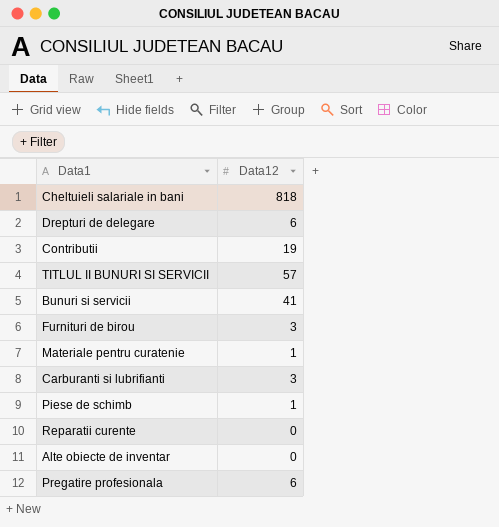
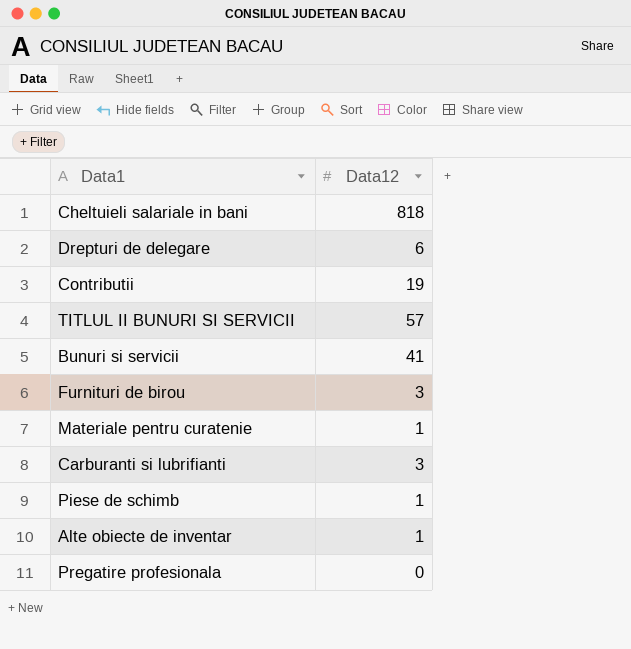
row Reparatii curente: 0 -> none
Alte obiecte de inventar | Data12: 0 -> 1
Pregatire profesionala | Data12: 6 -> 0

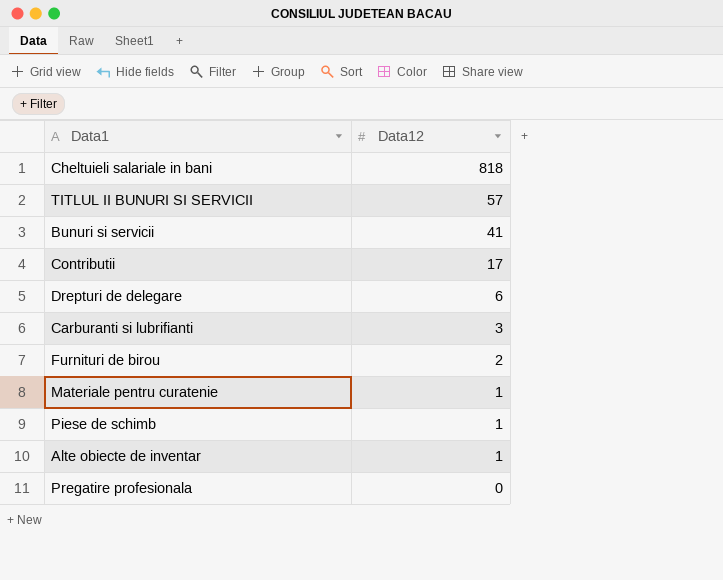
row order: none -> Data12 descending
Contributii | Data12: 19 -> 17
Furnituri de birou | Data12: 3 -> 2

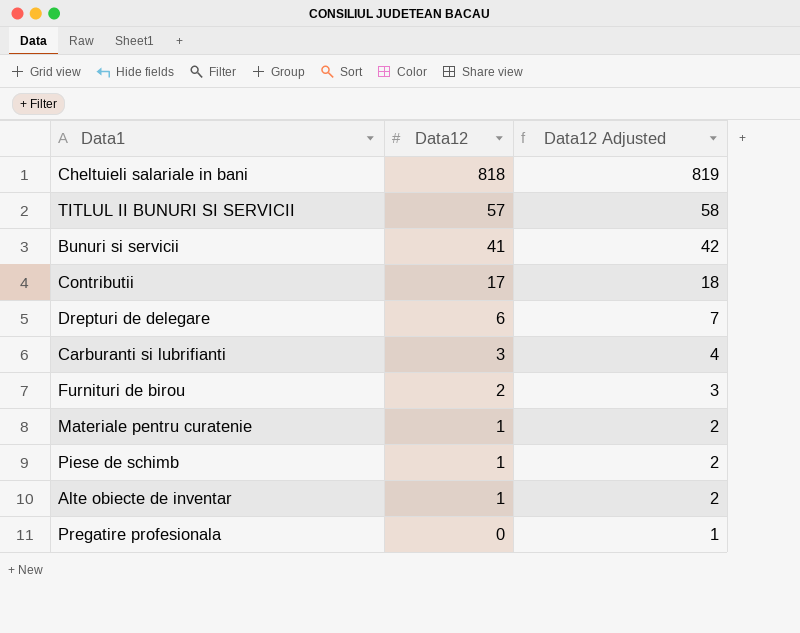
column Data12 Adjusted | formula: none -> [Data12] + 1

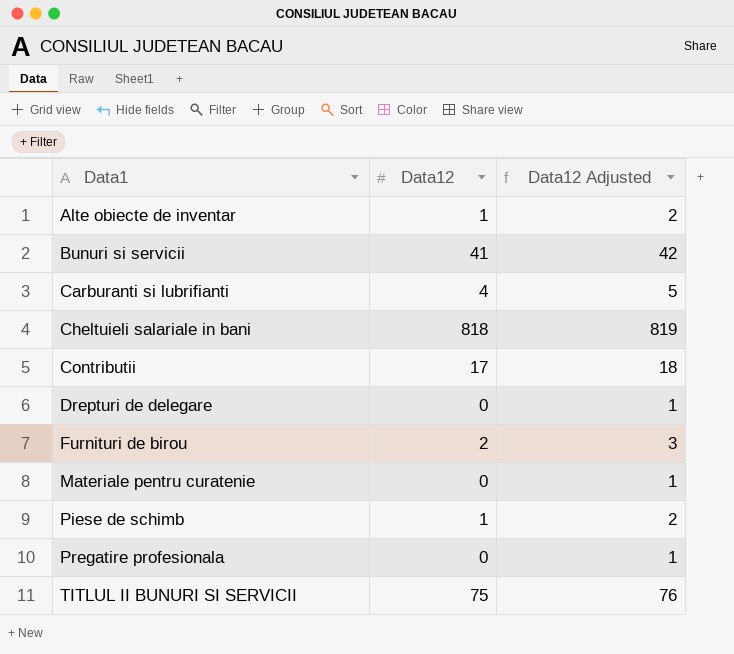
row order: Data12 descending -> Data1 ascending
Carburanti si lubrifianti | Data12: 3 -> 4
Carburanti si lubrifianti | Data12 Adjusted: 4 -> 5
Drepturi de delegare | Data12: 6 -> 0
Drepturi de delegare | Data12 Adjusted: 7 -> 1
Materiale pentru curatenie | Data12: 1 -> 0
Materiale pentru curatenie | Data12 Adjusted: 2 -> 1
TITLUL II BUNURI SI SERVICII | Data12: 57 -> 75
TITLUL II BUNURI SI SERVICII | Data12 Adjusted: 58 -> 76

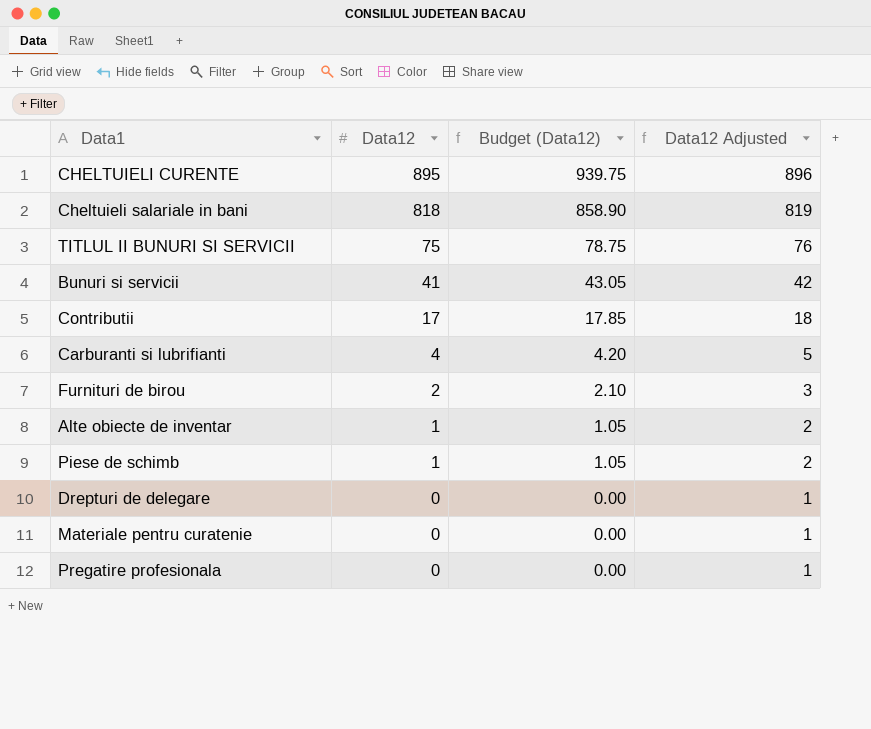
row order: Data1 ascending -> Data12 descending
column Budget (Data12) | formula: none -> [Data12] * 1.05
row CHELTUIELI CURENTE: none -> 895 | 939.75 | 896

